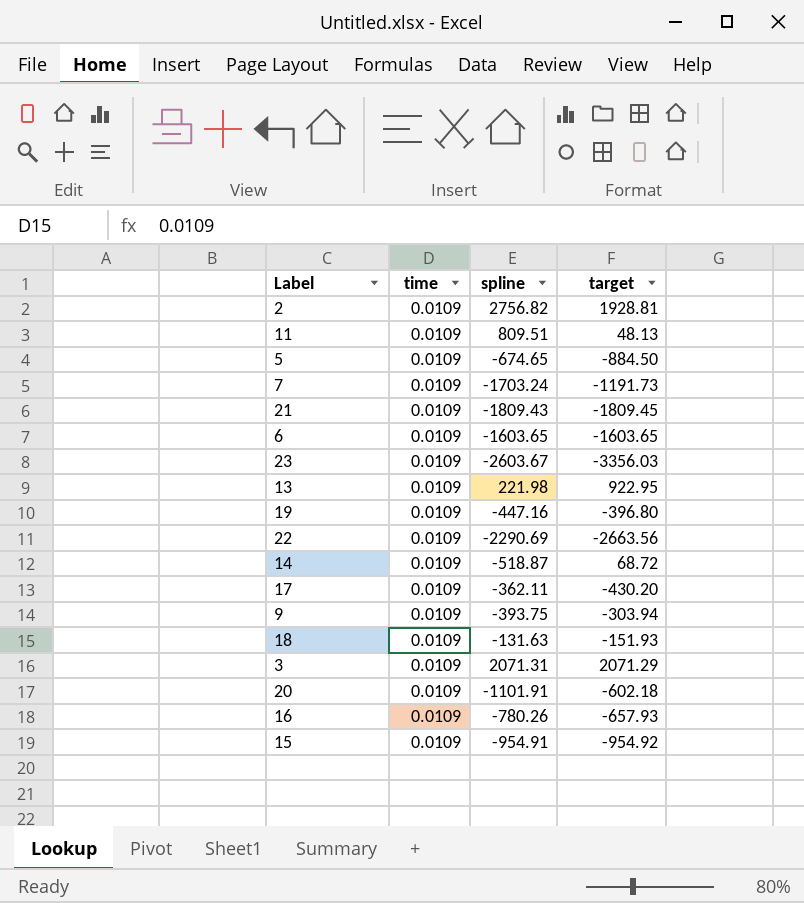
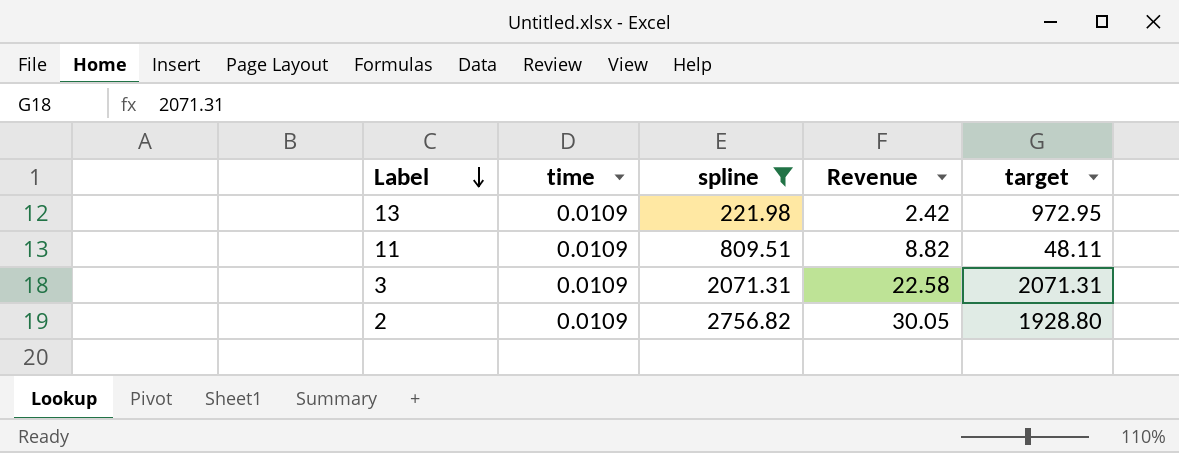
filter: none -> spline >= 221.98
row order: none -> Label descending
column Revenue | formula: none -> [time] * [spline]
13 | target: 922.95 -> 972.95
11 | target: 48.13 -> 48.11
3 | target: 2071.29 -> 2071.31
2 | target: 1928.81 -> 1928.80

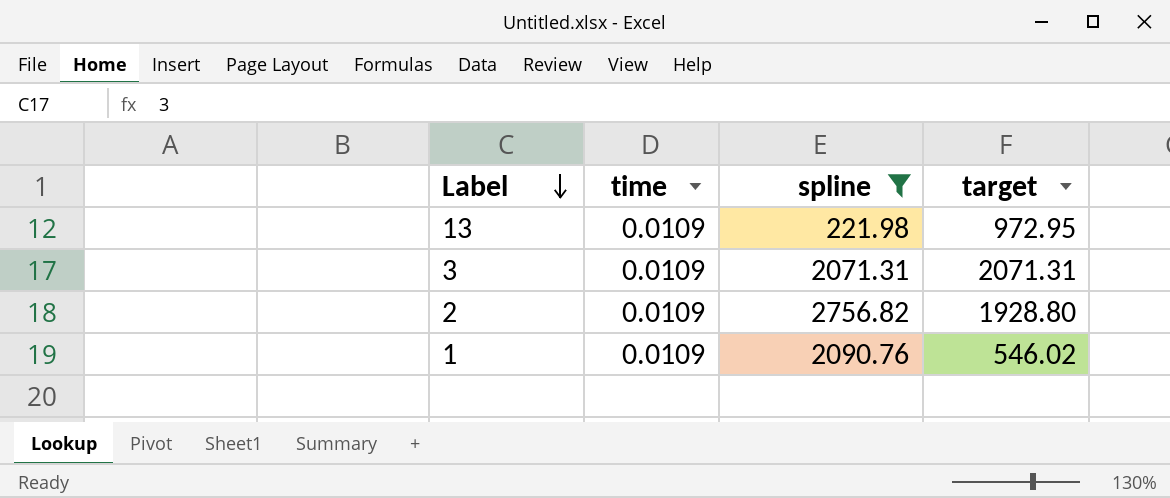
column Revenue | formula: [time] * [spline] -> none
row 11: 0.0109 | 809.51 | 8.82 | 48.11 -> none
row 1: none -> 0.0109 | 2090.76 | 546.02

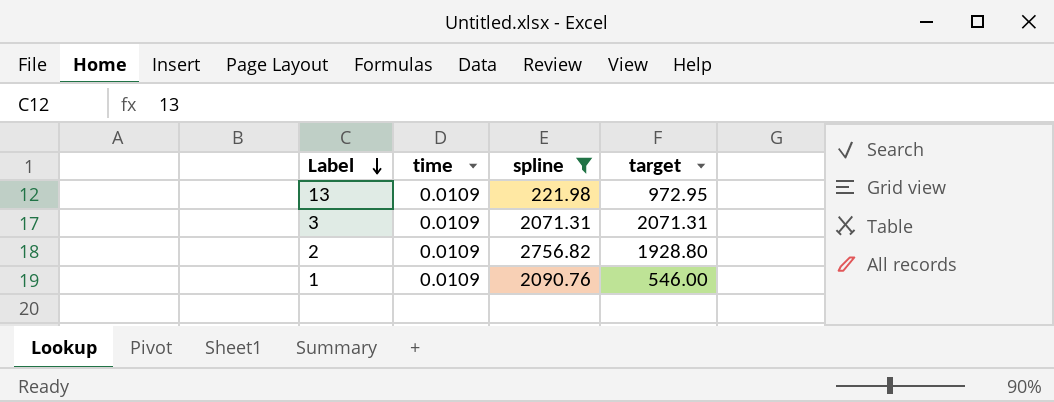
1 | target: 546.02 -> 546.00

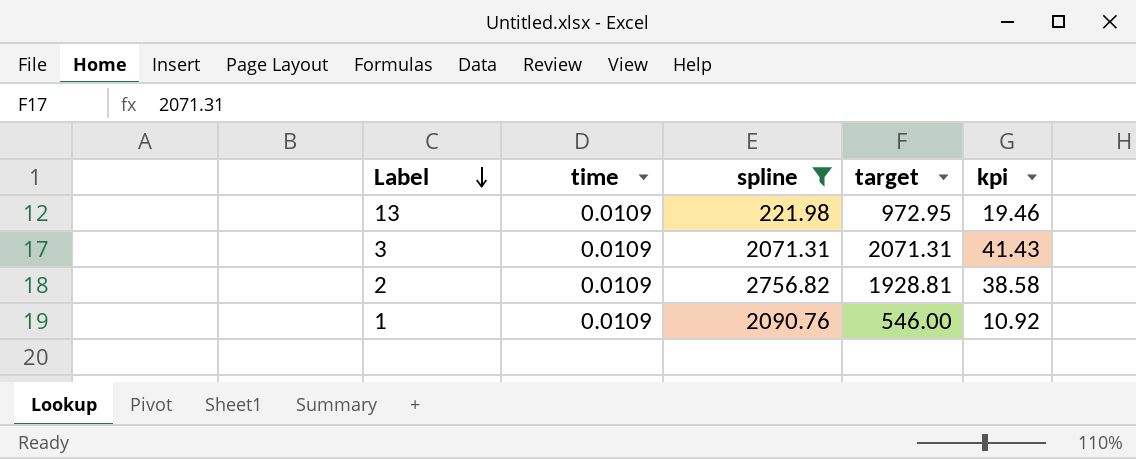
column kpi | formula: none -> [target] * 0.02
2 | target: 1928.80 -> 1928.81

